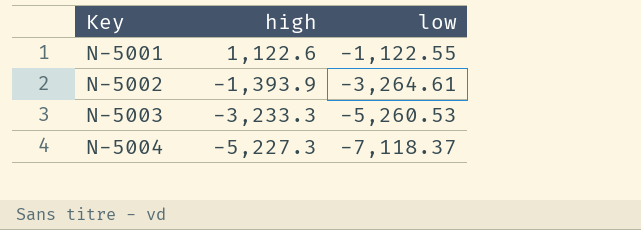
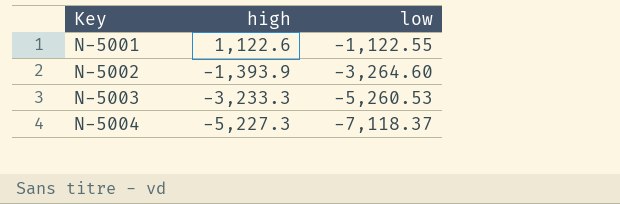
N-5002 | low: -3,264.61 -> -3,264.60

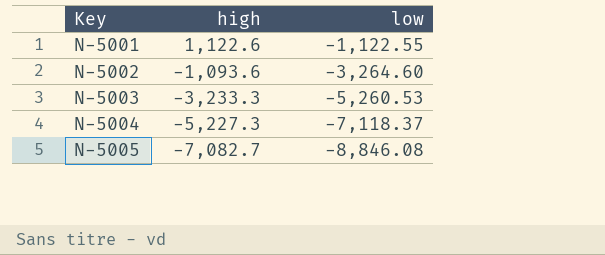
N-5002 | high: -1,393.9 -> -1,093.6
row N-5005: none -> -7,082.7 | -8,846.08

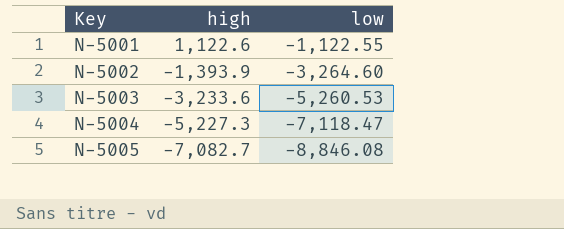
N-5002 | high: -1,093.6 -> -1,393.9
N-5003 | high: -3,233.3 -> -3,233.6
N-5004 | low: -7,118.37 -> -7,118.47

